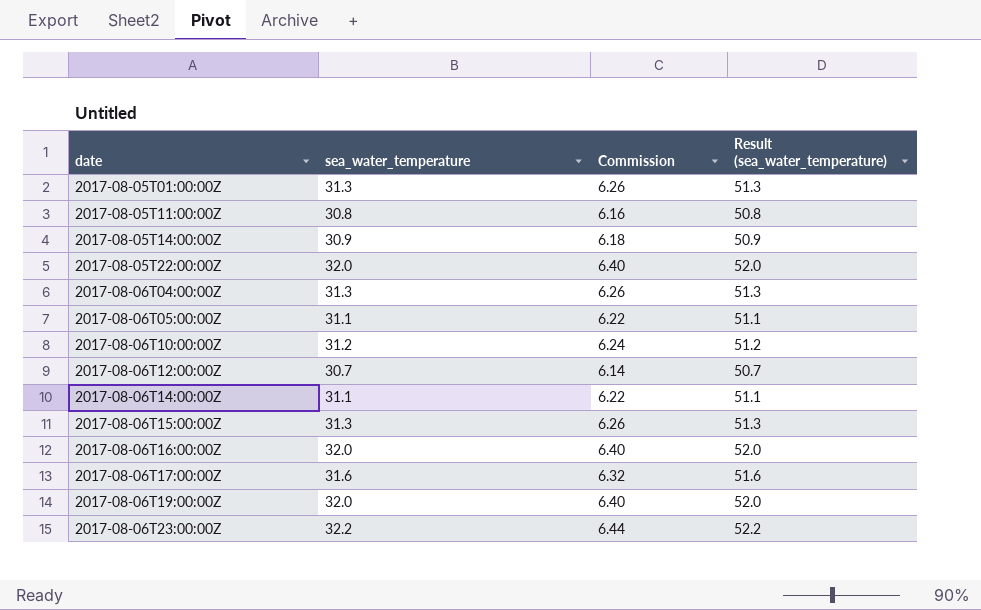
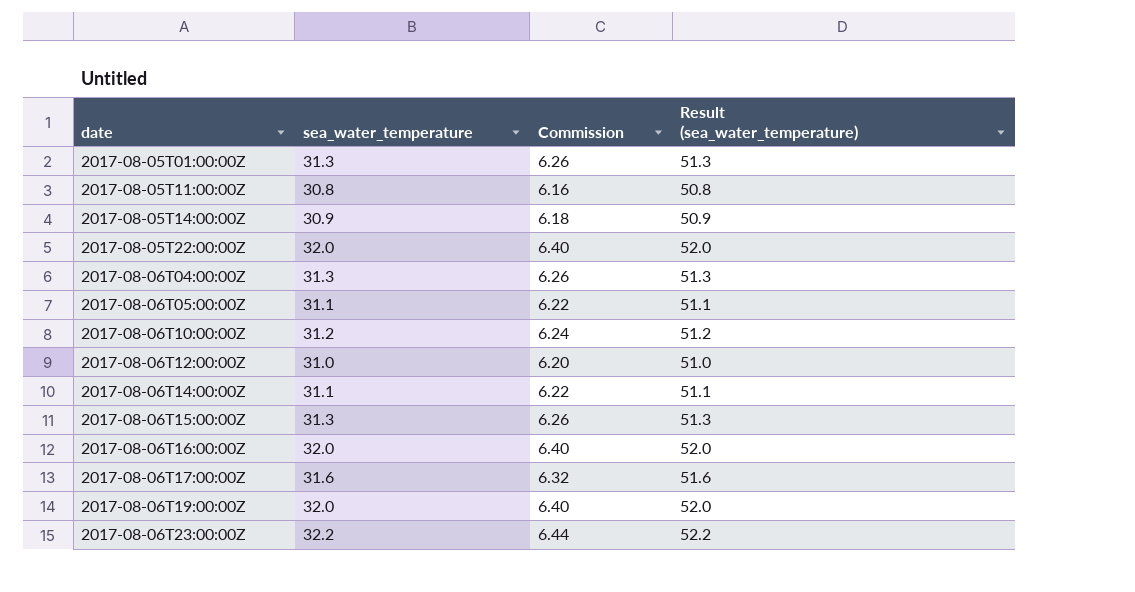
2017-08-06T12:00:00Z | sea_water_temperature: 30.7 -> 31.0
2017-08-06T12:00:00Z | Commission: 6.14 -> 6.20
2017-08-06T12:00:00Z | Result (sea_water_temperature): 50.7 -> 51.0

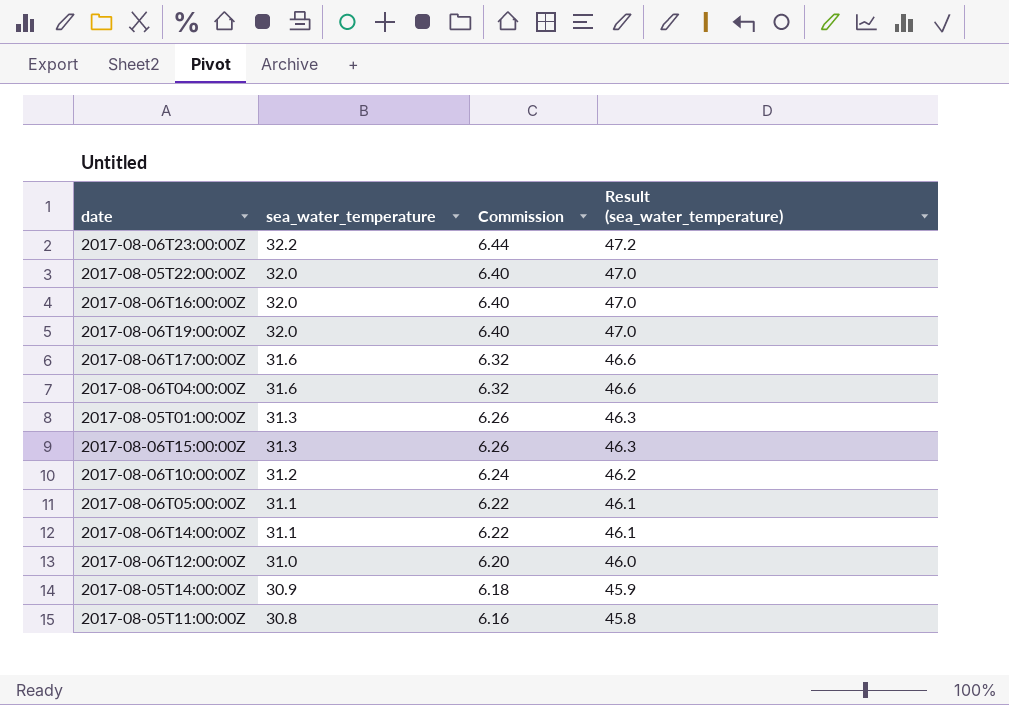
row order: date ascending -> sea_water_temperature descending
column Result (sea_water_temperature) | formula: [sea_water_temperature] + 20 -> [sea_water_temperature] + 15
2017-08-06T04:00:00Z | sea_water_temperature: 31.3 -> 31.6
2017-08-06T04:00:00Z | Commission: 6.26 -> 6.32

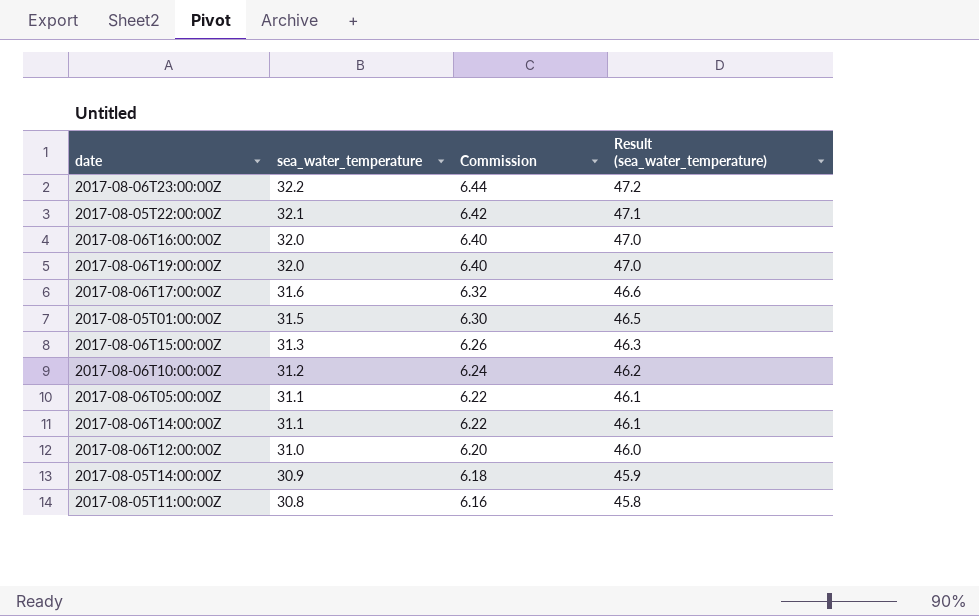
row 2017-08-06T04:00:00Z: 31.6 | 6.32 | 46.6 -> none
2017-08-05T22:00:00Z | sea_water_temperature: 32.0 -> 32.1
2017-08-05T22:00:00Z | Commission: 6.40 -> 6.42
2017-08-05T22:00:00Z | Result (sea_water_temperature): 47.0 -> 47.1
2017-08-05T01:00:00Z | sea_water_temperature: 31.3 -> 31.5
2017-08-05T01:00:00Z | Commission: 6.26 -> 6.30
2017-08-05T01:00:00Z | Result (sea_water_temperature): 46.3 -> 46.5

